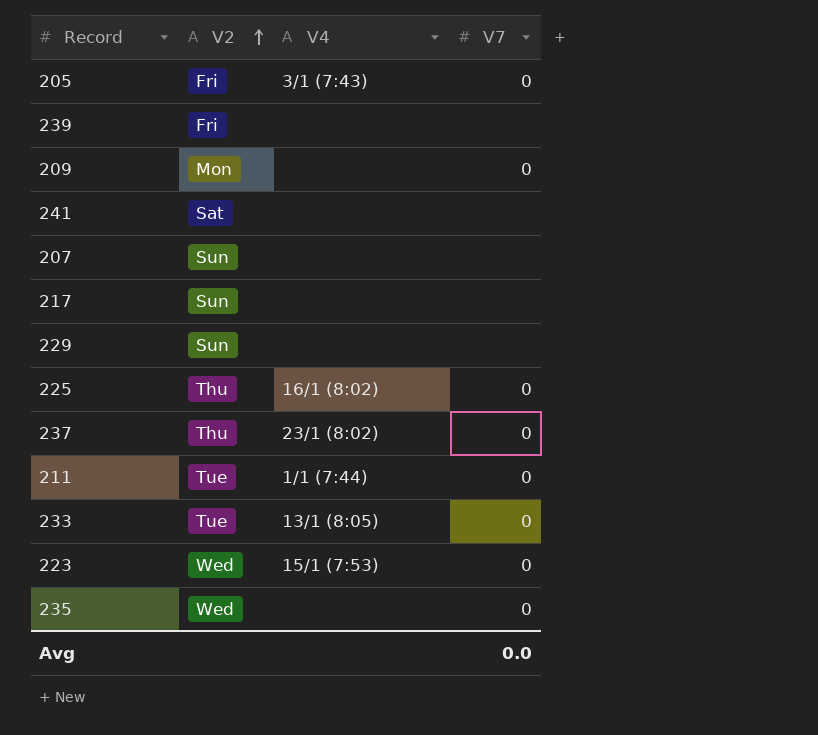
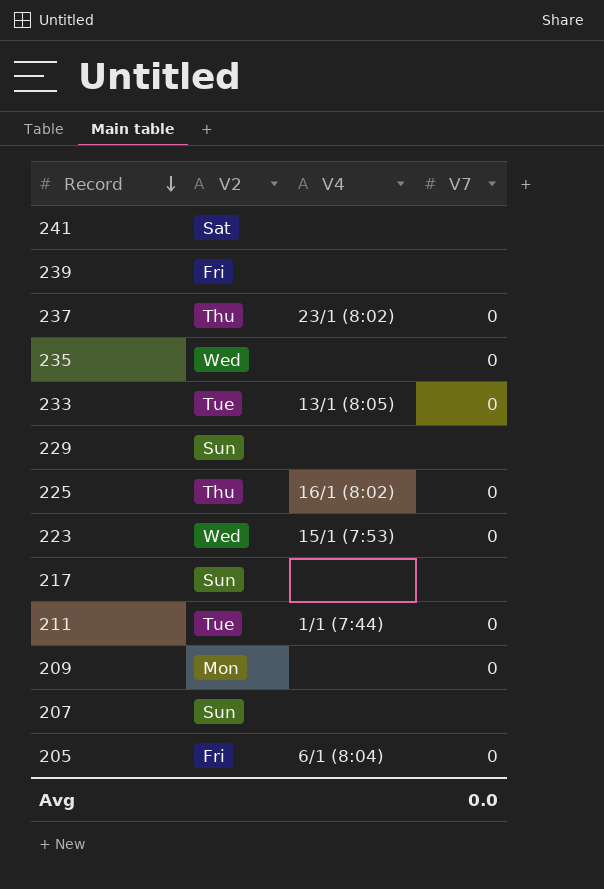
row order: V2 ascending -> Record descending
205 | V4: 3/1 (7:43) -> 6/1 (8:04)

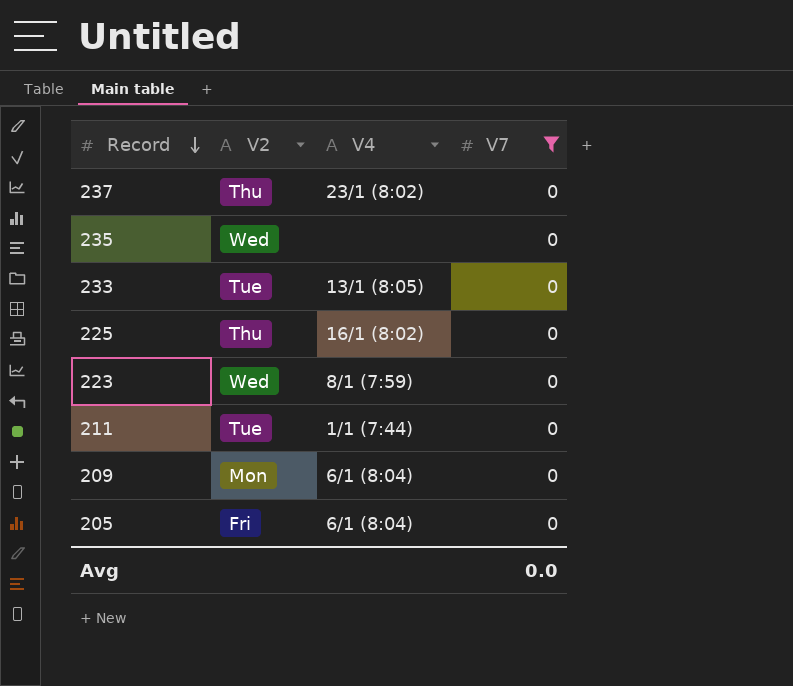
filter: none -> V7 = 0
223 | V4: 15/1 (7:53) -> 8/1 (7:59)
209 | V4: none -> 6/1 (8:04)

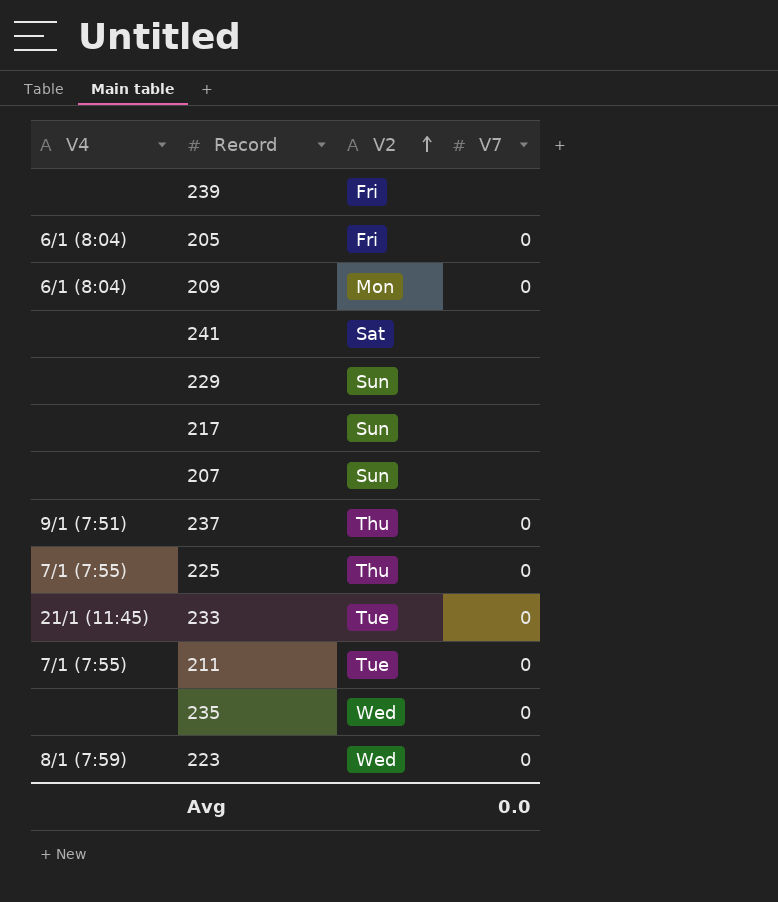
filter: V7 = 0 -> none
row order: Record descending -> V2 ascending
column V4 | position: 3 -> 1
237 | V4: 23/1 (8:02) -> 9/1 (7:51)
225 | V4: 16/1 (8:02) -> 7/1 (7:55)
233 | V4: 13/1 (8:05) -> 21/1 (11:45)
211 | V4: 1/1 (7:44) -> 7/1 (7:55)

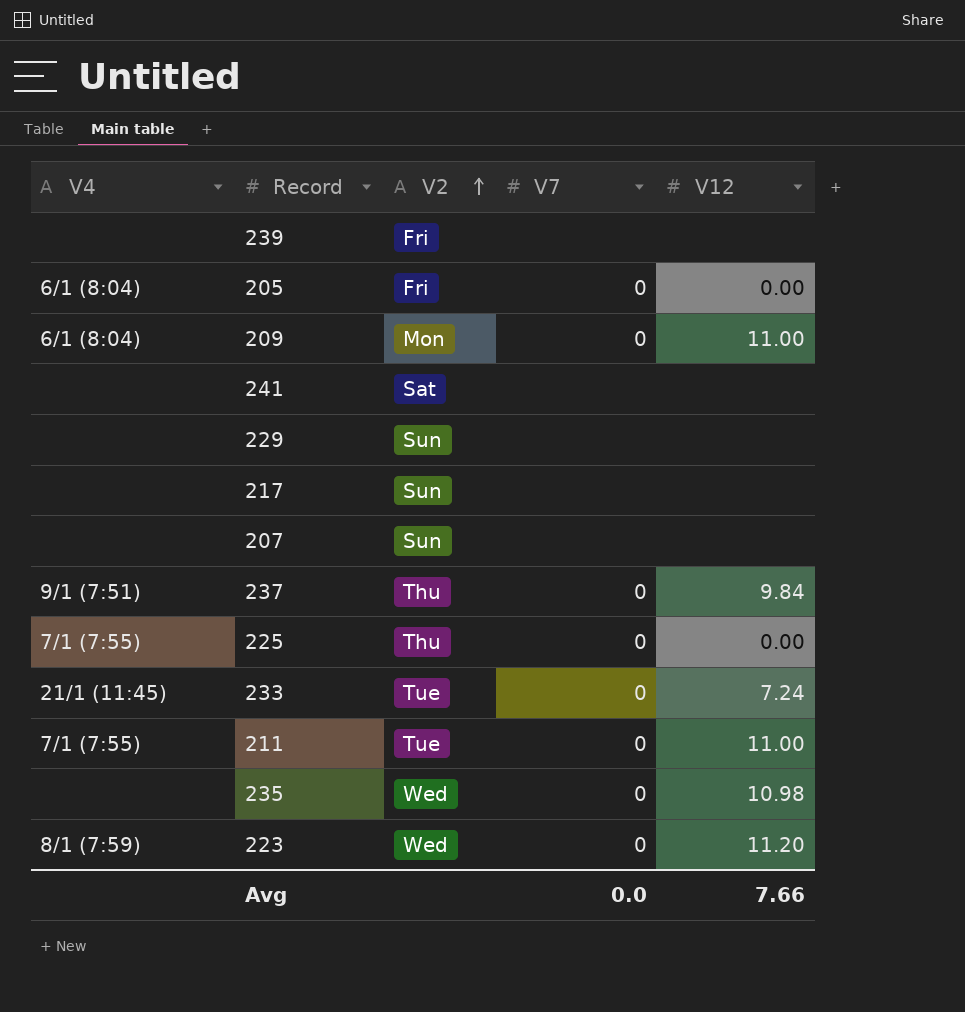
column V12 | position: none -> 5

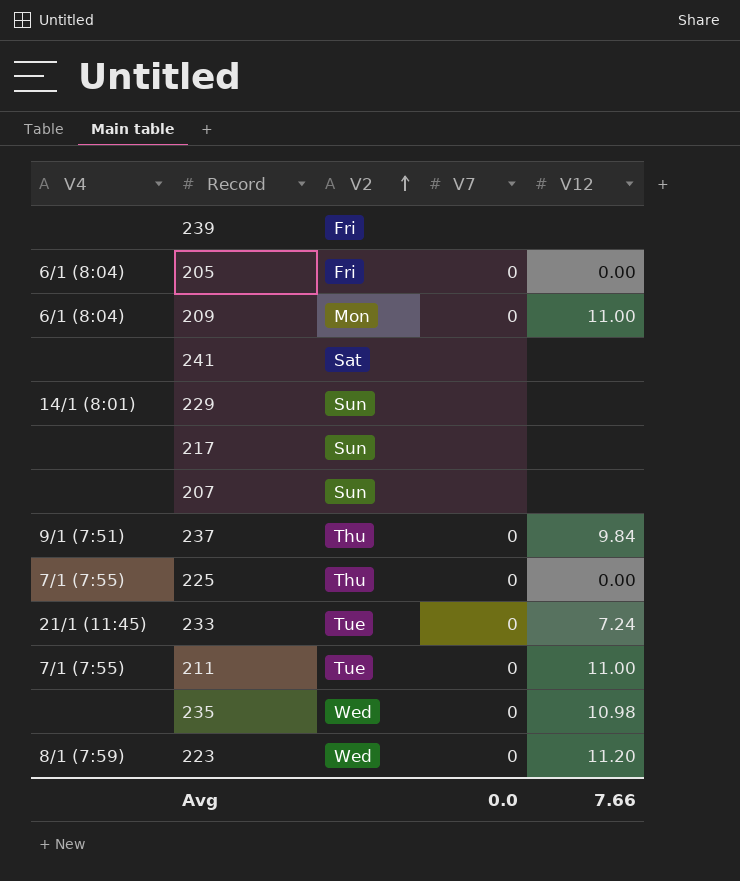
229 | V4: none -> 14/1 (8:01)

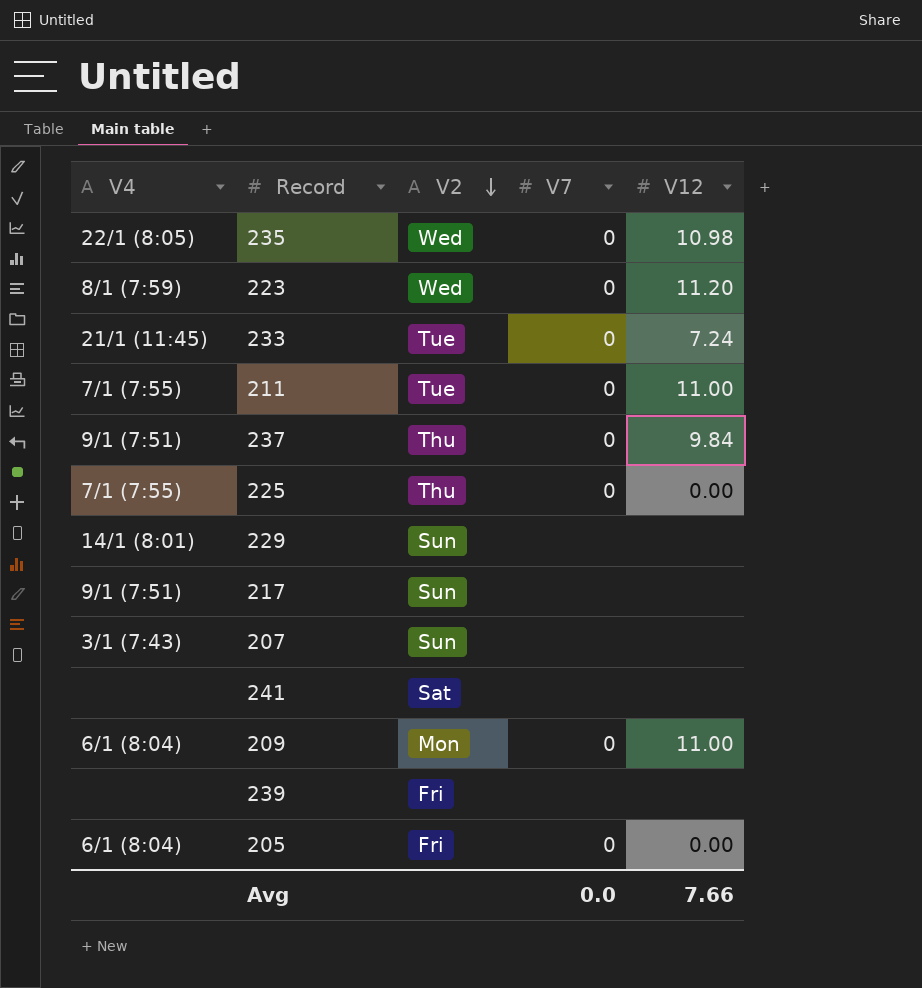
row order: V2 ascending -> V2 descending
235 | V4: none -> 22/1 (8:05)
217 | V4: none -> 9/1 (7:51)
207 | V4: none -> 3/1 (7:43)

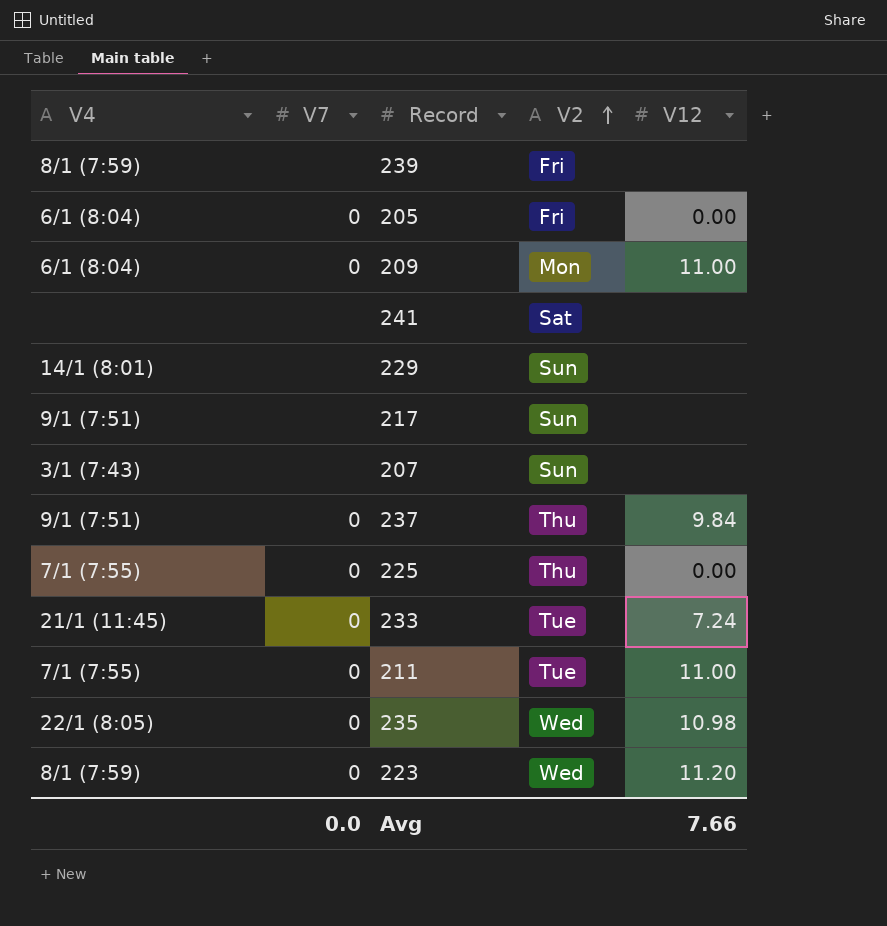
row order: V2 descending -> V2 ascending
column V7 | position: 4 -> 2
239 | V4: none -> 8/1 (7:59)

